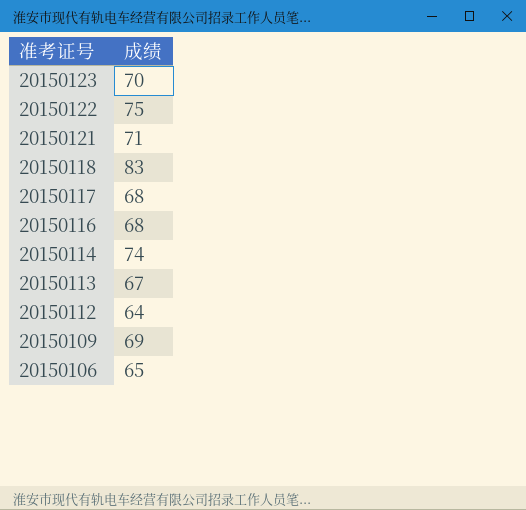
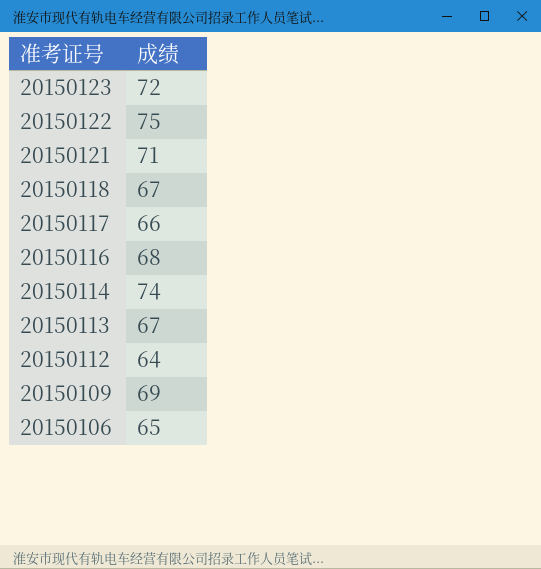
20150123 | 成绩: 70 -> 72
20150118 | 成绩: 83 -> 67
20150117 | 成绩: 68 -> 66

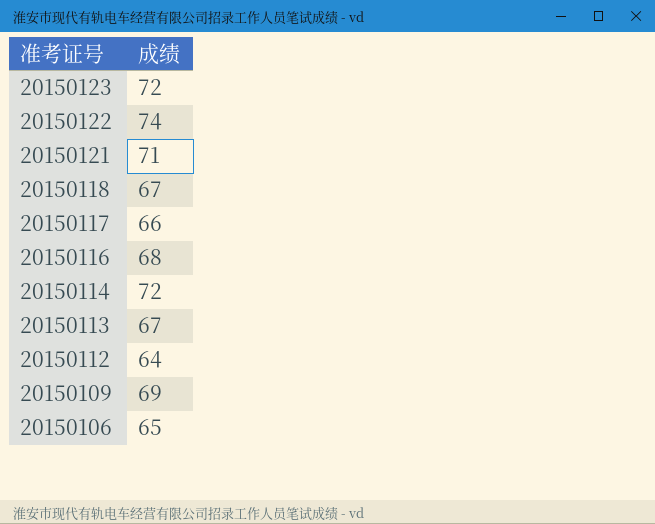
20150122 | 成绩: 75 -> 74
20150114 | 成绩: 74 -> 72

